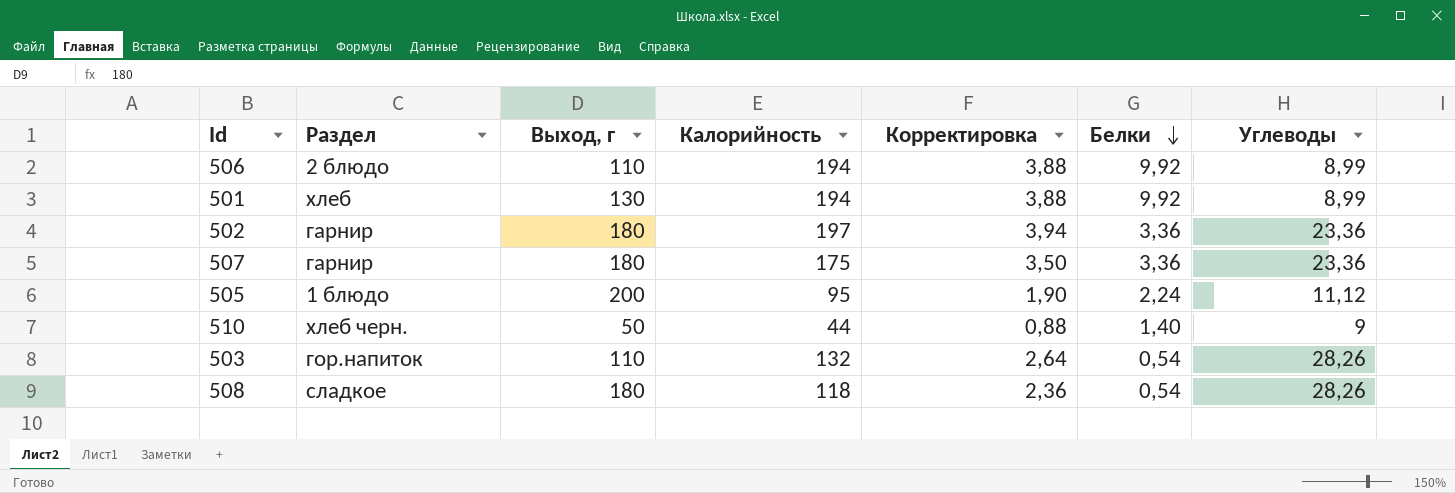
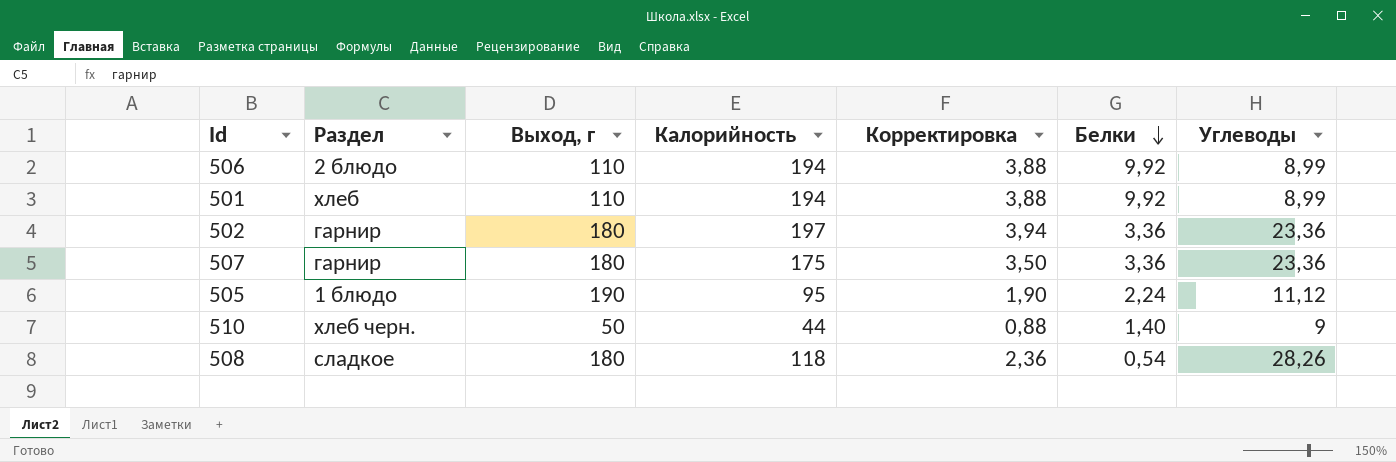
row 503: гор.напиток | 110 | 132 | 2,64 | 0,54 | 28,26 -> none
501 | Выход, г: 130 -> 110
505 | Выход, г: 200 -> 190

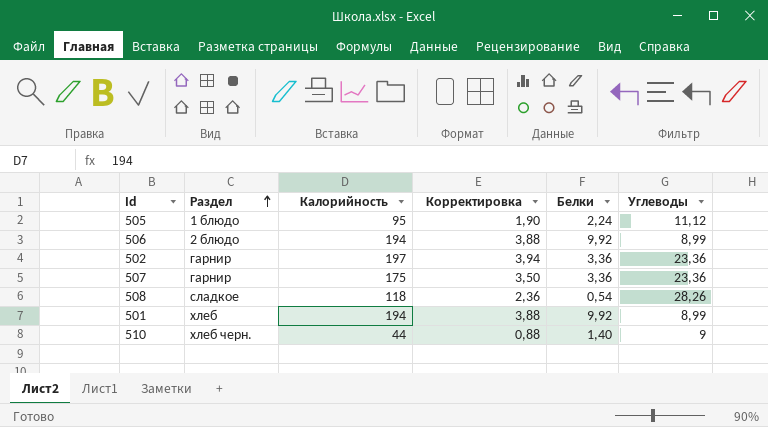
row order: Белки descending -> Раздел ascending
column Выход, г | position: 3 -> none

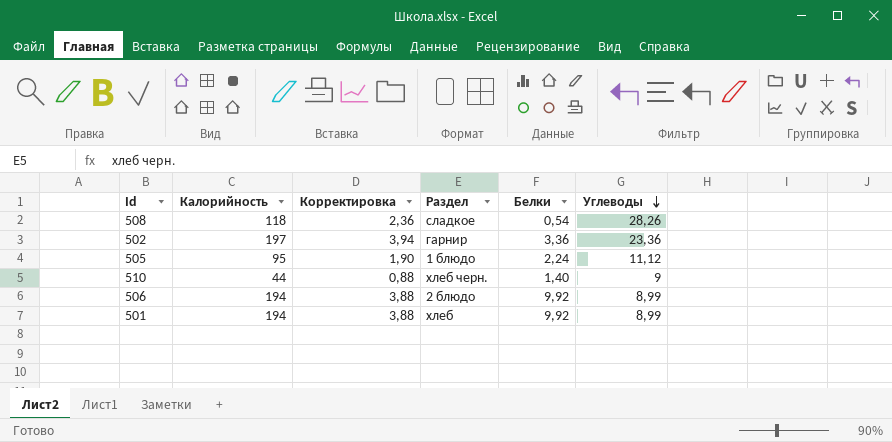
row order: Раздел ascending -> Углеводы descending
column Раздел | position: 2 -> 4
row 507: гарнир | 175 | 3,50 | 3,36 | 23,36 -> none

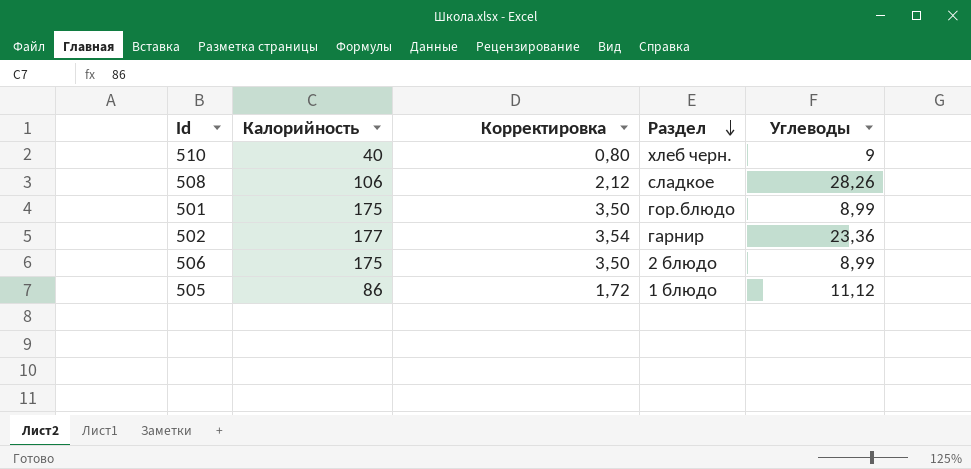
row order: Углеводы descending -> Раздел descending
column Белки | position: 5 -> none
510 | Калорийность: 44 -> 40
510 | Корректировка: 0,88 -> 0,80
508 | Калорийность: 118 -> 106
508 | Корректировка: 2,36 -> 2,12
501 | Калорийность: 194 -> 175
501 | Корректировка: 3,88 -> 3,50
501 | Раздел: хлеб -> гор.блюдо
502 | Калорийность: 197 -> 177
502 | Корректировка: 3,94 -> 3,54
506 | Калорийность: 194 -> 175
506 | Корректировка: 3,88 -> 3,50
505 | Калорийность: 95 -> 86
505 | Корректировка: 1,90 -> 1,72

